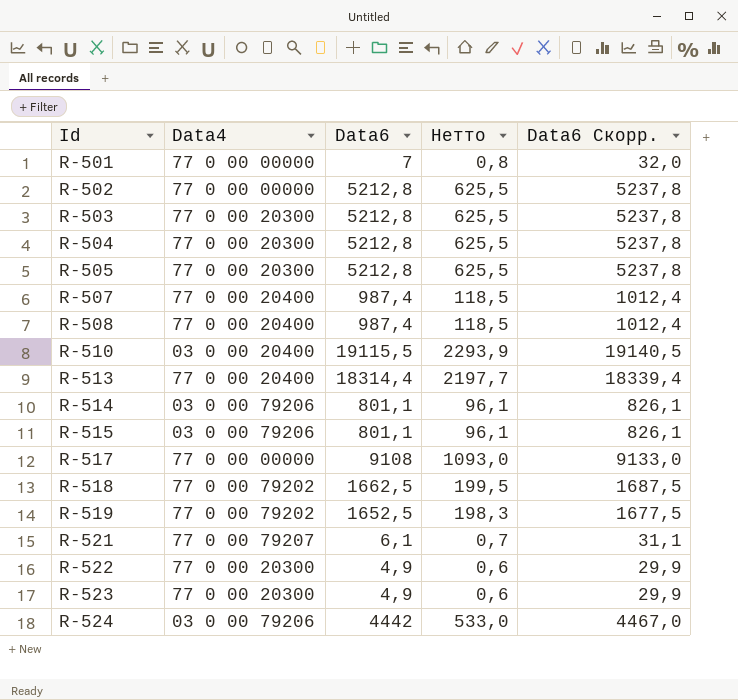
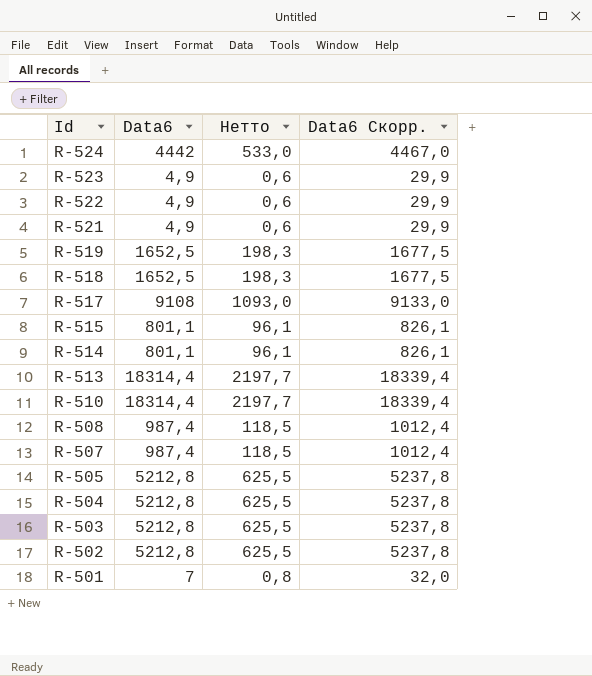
row order: Id ascending -> Id descending
column Data4 | position: 2 -> none
R-521 | Data6: 6,1 -> 4,9
R-521 | Нетто: 0,7 -> 0,6
R-521 | Data6 Скорр.: 31,1 -> 29,9
R-518 | Data6: 1662,5 -> 1652,5
R-518 | Нетто: 199,5 -> 198,3
R-518 | Data6 Скорр.: 1687,5 -> 1677,5
R-510 | Data6: 19115,5 -> 18314,4
R-510 | Нетто: 2293,9 -> 2197,7
R-510 | Data6 Скорр.: 19140,5 -> 18339,4

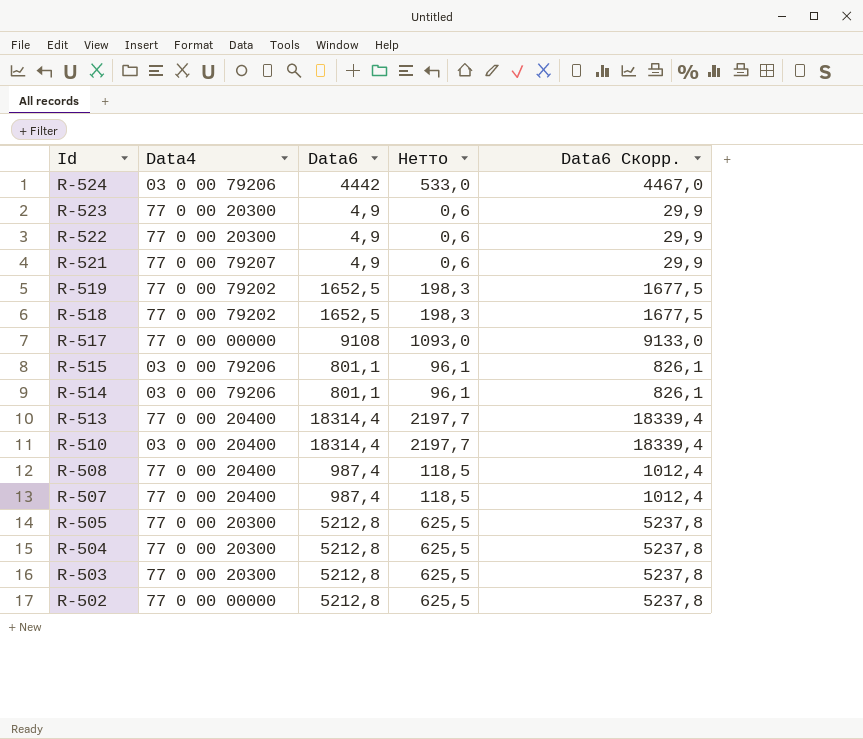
column Data4 | position: none -> 2
row R-501: 7 | 0,8 | 32,0 -> none

